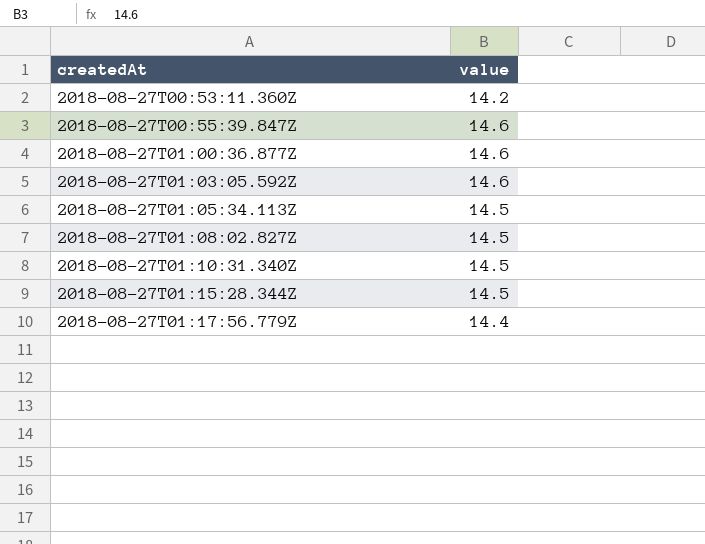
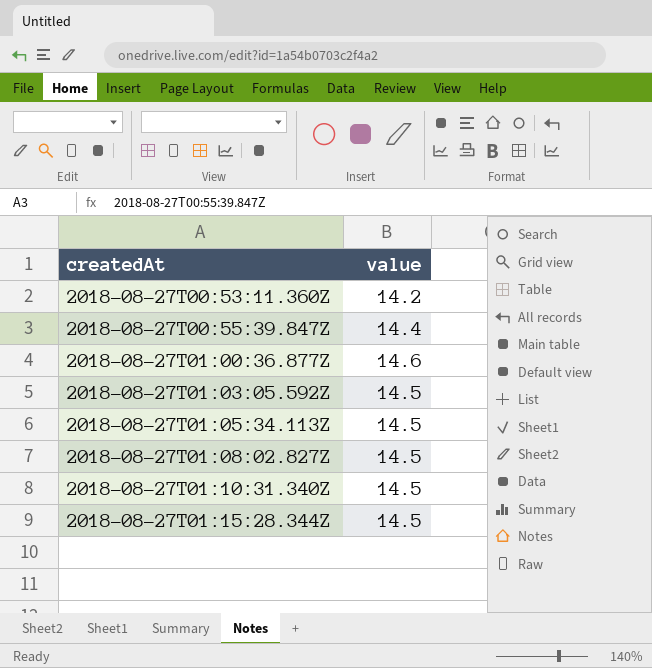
row 2018-08-27T01:17:56.779Z: 14.4 -> none
2018-08-27T00:55:39.847Z | value: 14.6 -> 14.4
2018-08-27T01:03:05.592Z | value: 14.6 -> 14.5

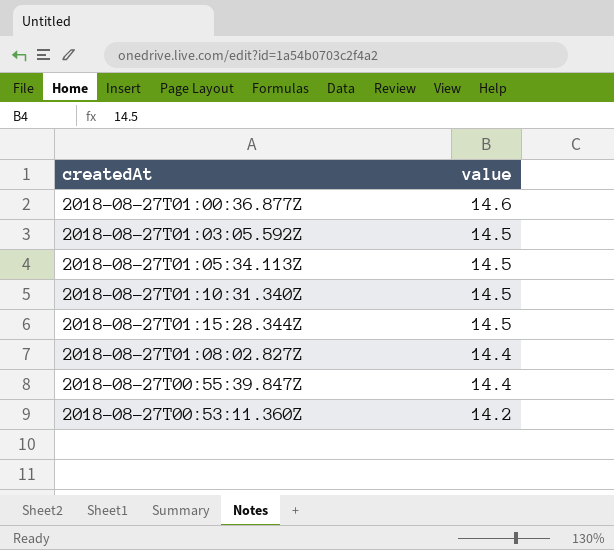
row order: createdAt ascending -> value descending
2018-08-27T01:08:02.827Z | value: 14.5 -> 14.4

